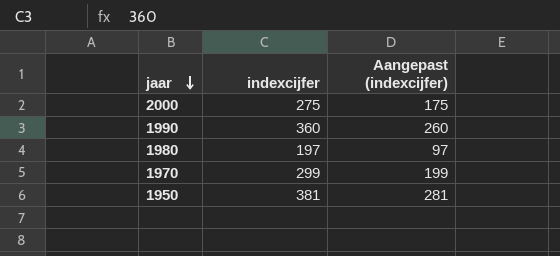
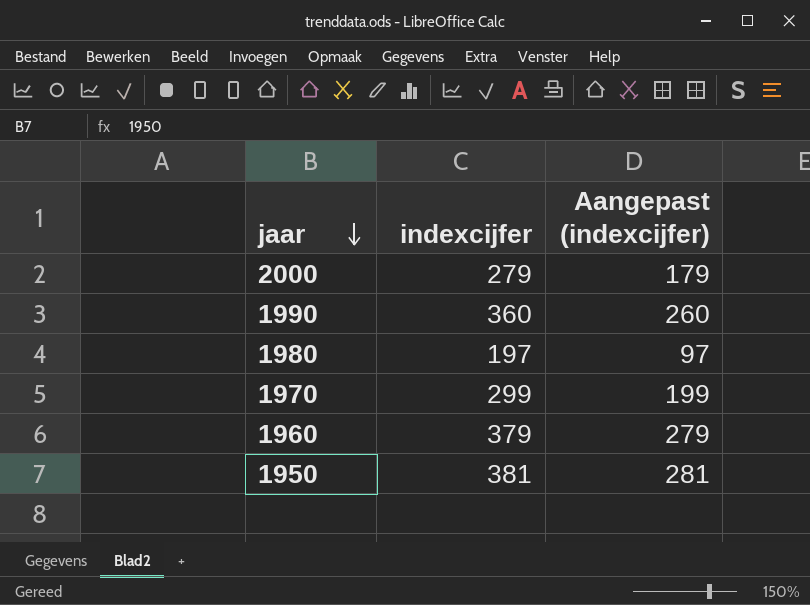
2000 | indexcijfer: 275 -> 279
2000 | Aangepast (indexcijfer): 175 -> 179
row 1960: none -> 379 | 279

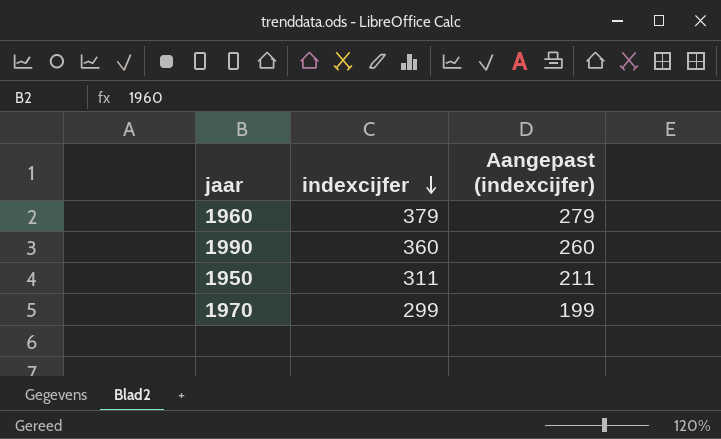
row order: jaar descending -> indexcijfer descending
row 2000: 279 | 179 -> none
row 1980: 197 | 97 -> none
1950 | indexcijfer: 381 -> 311
1950 | Aangepast (indexcijfer): 281 -> 211

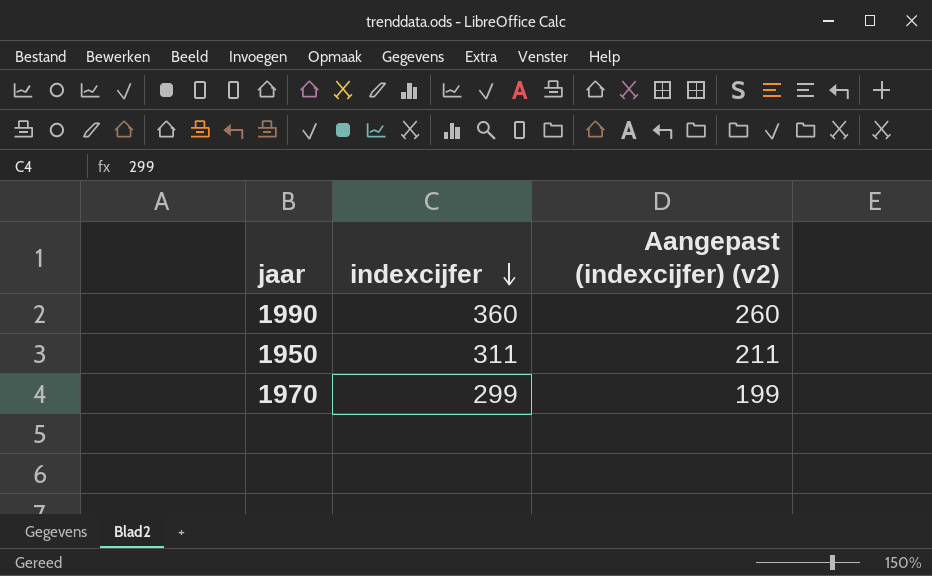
column name: Aangepast (indexcijfer) -> Aangepast (indexcijfer) (v2)
row 1960: 379 | 279 -> none

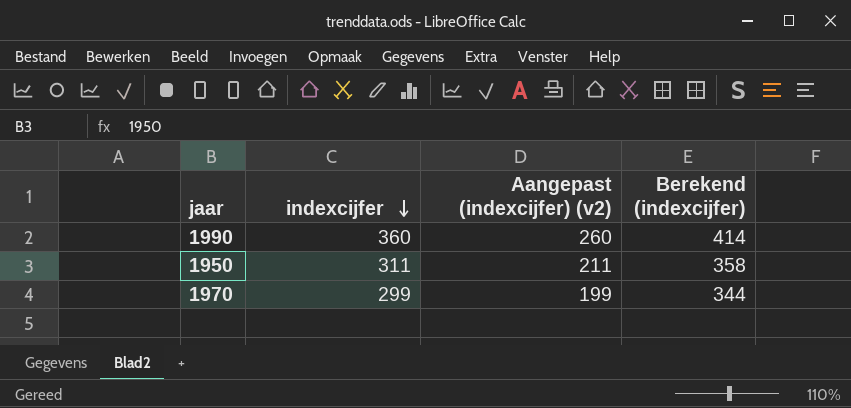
column Berekend (indexcijfer) | formula: none -> [indexcijfer] * 1,15

